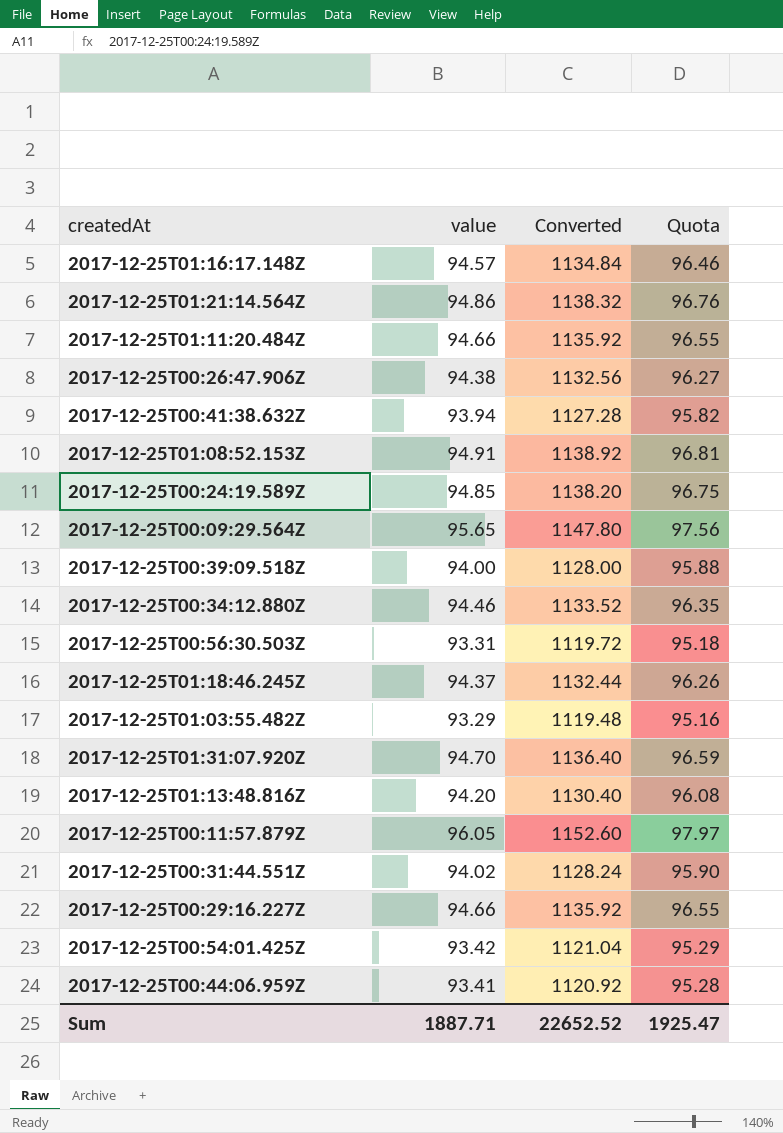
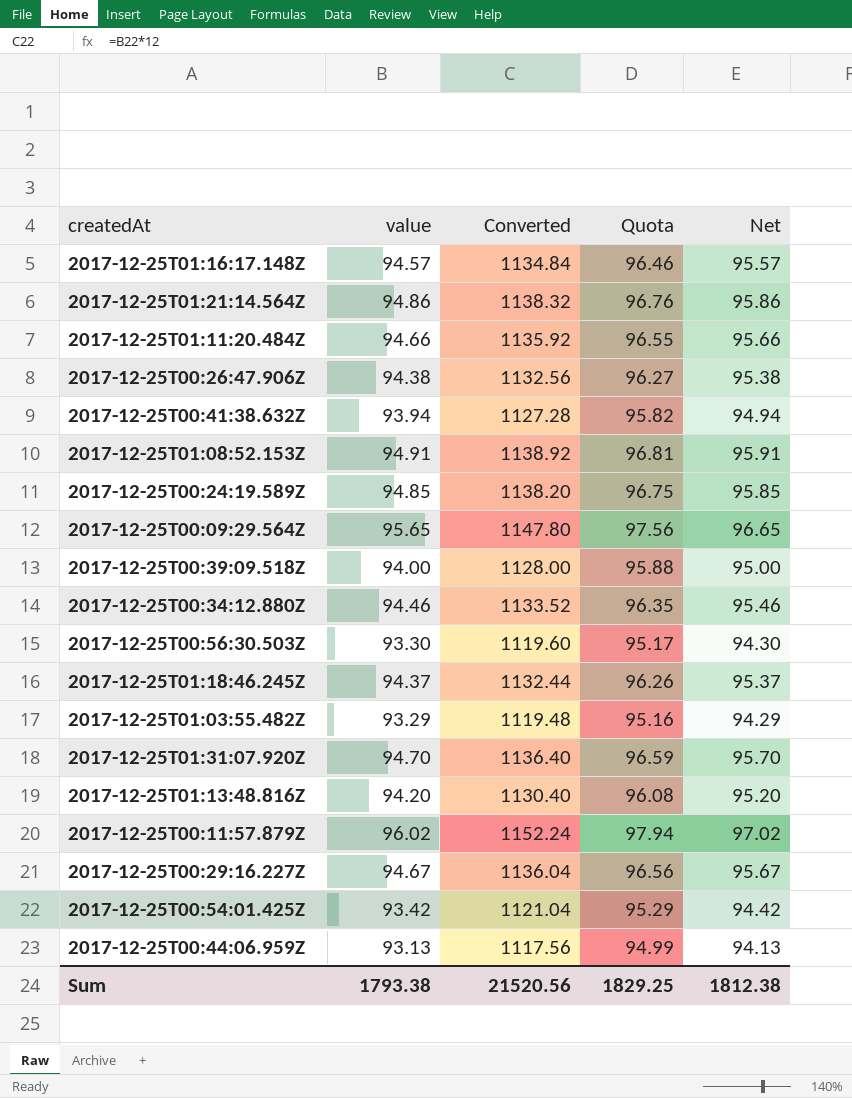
column Net | formula: none -> [value] + 1
row 2017-12-25T00:31:44.551Z: 94.02 | 1128.24 | 95.90 -> none
2017-12-25T00:56:30.503Z | value: 93.31 -> 93.30
2017-12-25T00:56:30.503Z | Converted: 1119.72 -> 1119.60
2017-12-25T00:56:30.503Z | Quota: 95.18 -> 95.17
2017-12-25T00:11:57.879Z | value: 96.05 -> 96.02
2017-12-25T00:11:57.879Z | Converted: 1152.60 -> 1152.24
2017-12-25T00:11:57.879Z | Quota: 97.97 -> 97.94
2017-12-25T00:29:16.227Z | value: 94.66 -> 94.67
2017-12-25T00:29:16.227Z | Converted: 1135.92 -> 1136.04
2017-12-25T00:29:16.227Z | Quota: 96.55 -> 96.56
2017-12-25T00:44:06.959Z | value: 93.41 -> 93.13
2017-12-25T00:44:06.959Z | Converted: 1120.92 -> 1117.56
2017-12-25T00:44:06.959Z | Quota: 95.28 -> 94.99
Sum | value: 1887.71 -> 1793.38
Sum | Converted: 22652.52 -> 21520.56
Sum | Quota: 1925.47 -> 1829.25

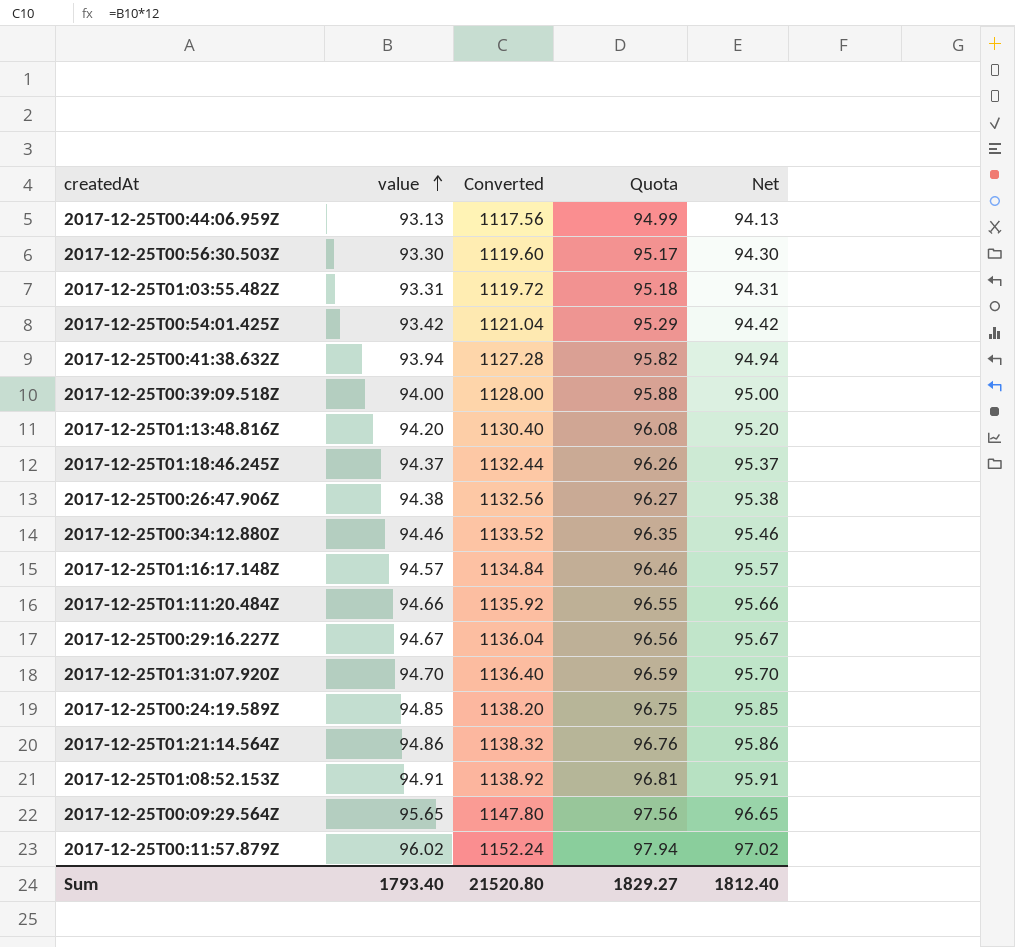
row order: none -> value ascending
2017-12-25T01:03:55.482Z | value: 93.29 -> 93.31
2017-12-25T01:03:55.482Z | Converted: 1119.48 -> 1119.72
2017-12-25T01:03:55.482Z | Quota: 95.16 -> 95.18
2017-12-25T01:03:55.482Z | Net: 94.29 -> 94.31
Sum | value: 1793.38 -> 1793.40
Sum | Converted: 21520.56 -> 21520.80
Sum | Quota: 1829.25 -> 1829.27
Sum | Net: 1812.38 -> 1812.40

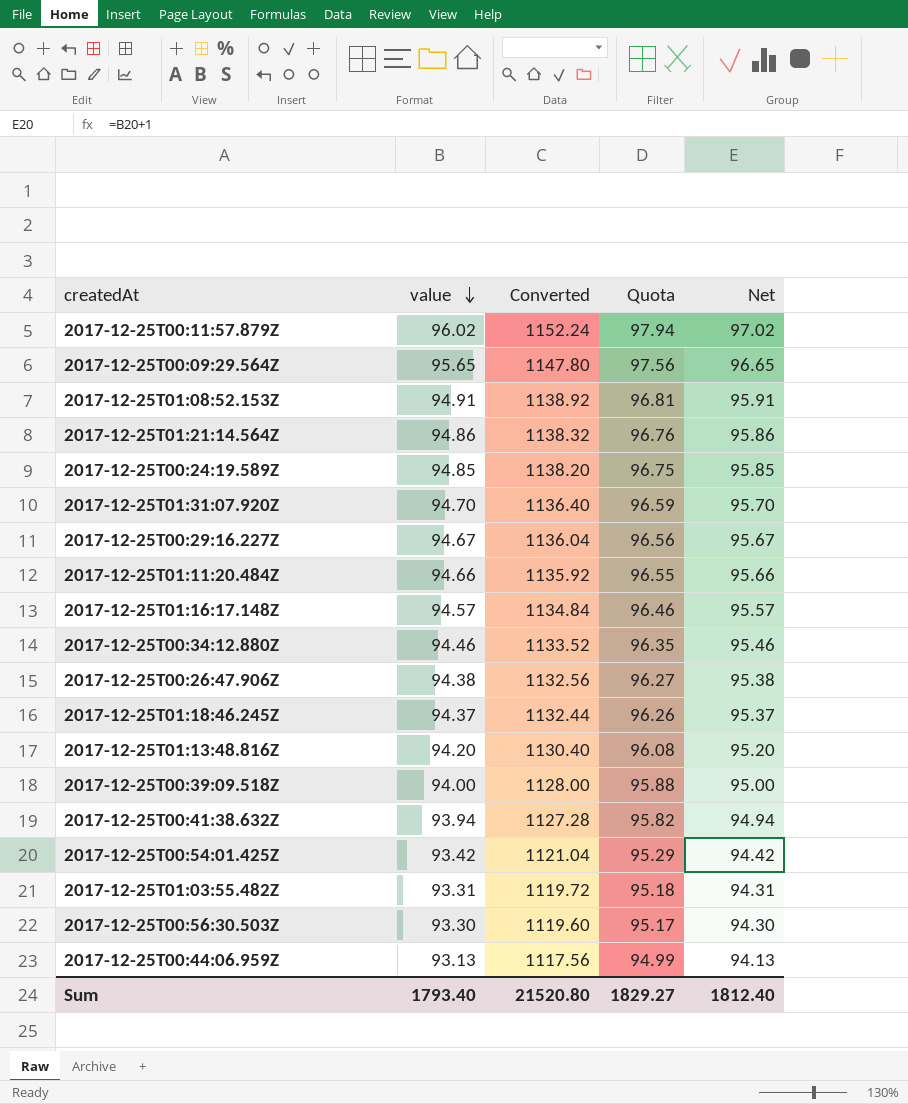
row order: value ascending -> value descending

